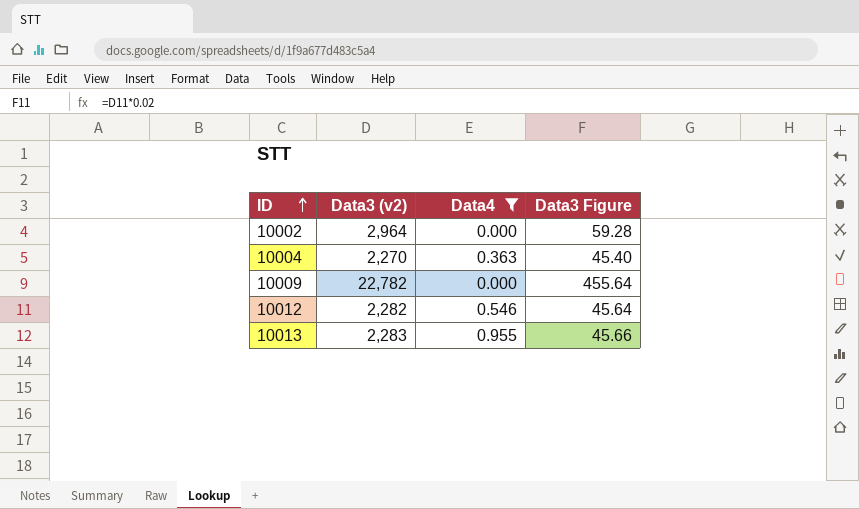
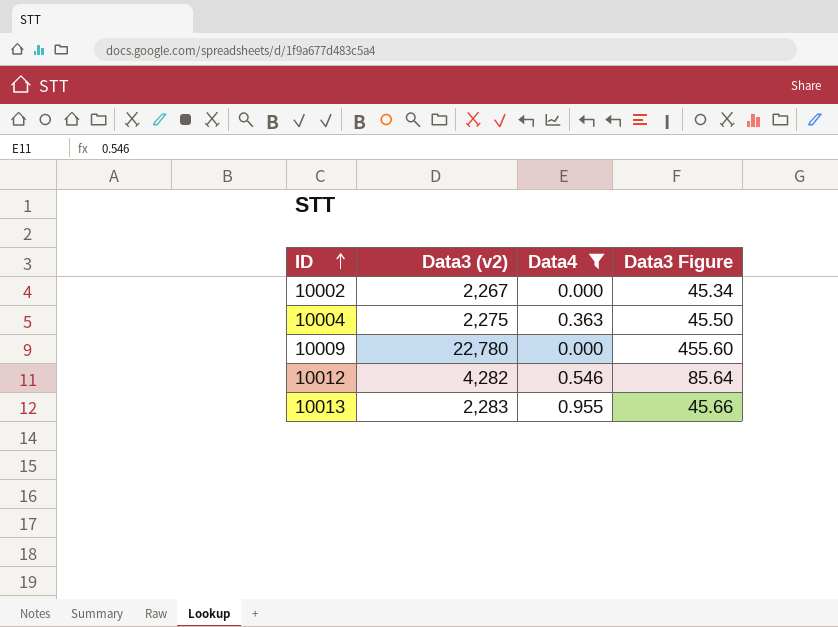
10002 | Data3 (v2): 2,964 -> 2,267
10002 | Data3 Figure: 59.28 -> 45.34
10004 | Data3 (v2): 2,270 -> 2,275
10004 | Data3 Figure: 45.40 -> 45.50
10009 | Data3 (v2): 22,782 -> 22,780
10009 | Data3 Figure: 455.64 -> 455.60
10012 | Data3 (v2): 2,282 -> 4,282
10012 | Data3 Figure: 45.64 -> 85.64

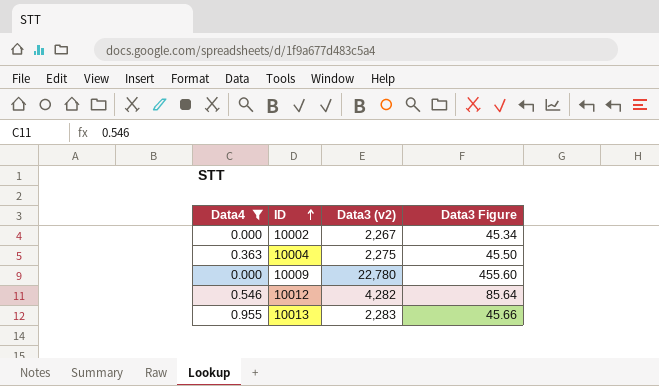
column Data4 | position: 3 -> 1

